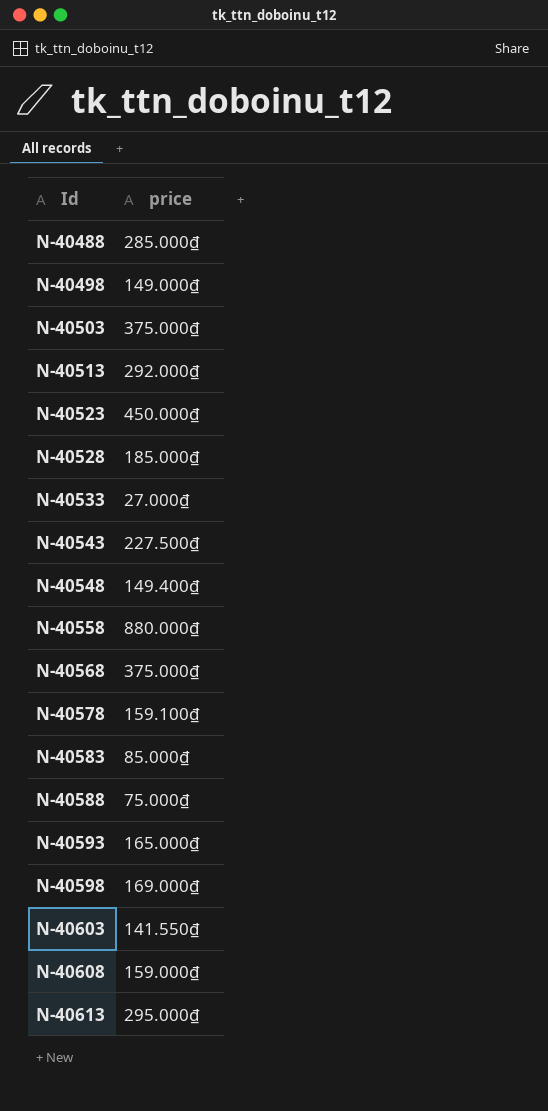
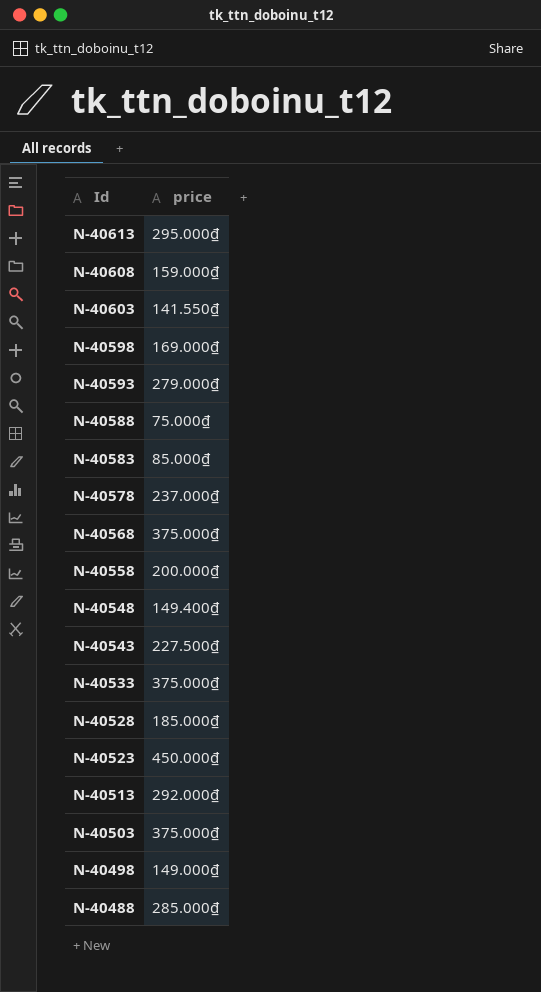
row order: Id ascending -> Id descending
N-40593 | price: 165.000₫ -> 279.000₫
N-40578 | price: 159.100₫ -> 237.000₫
N-40558 | price: 880.000₫ -> 200.000₫
N-40533 | price: 27.000₫ -> 375.000₫

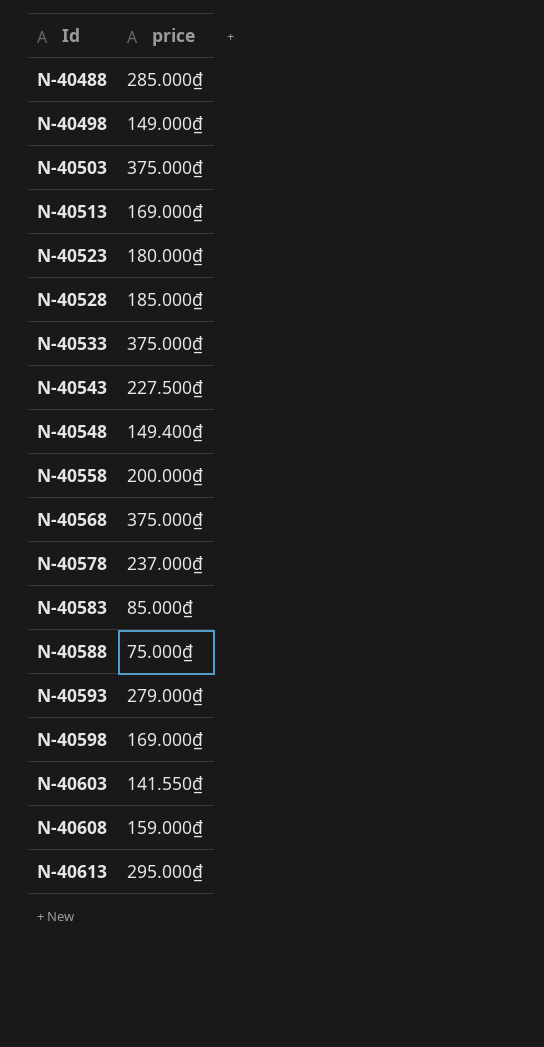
row order: Id descending -> Id ascending
N-40513 | price: 292.000₫ -> 169.000₫
N-40523 | price: 450.000₫ -> 180.000₫

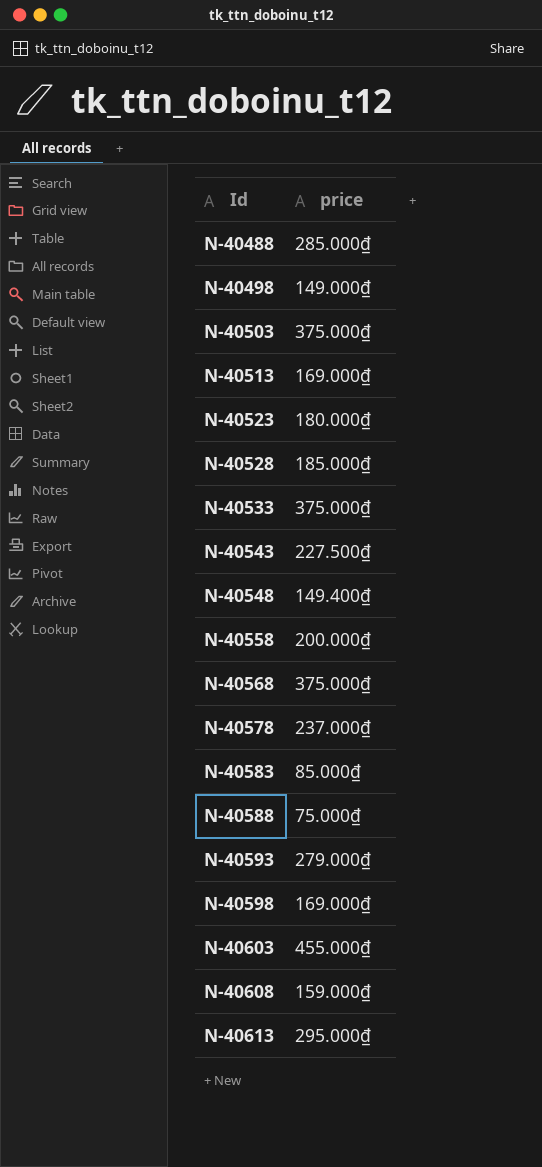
N-40603 | price: 141.550₫ -> 455.000₫

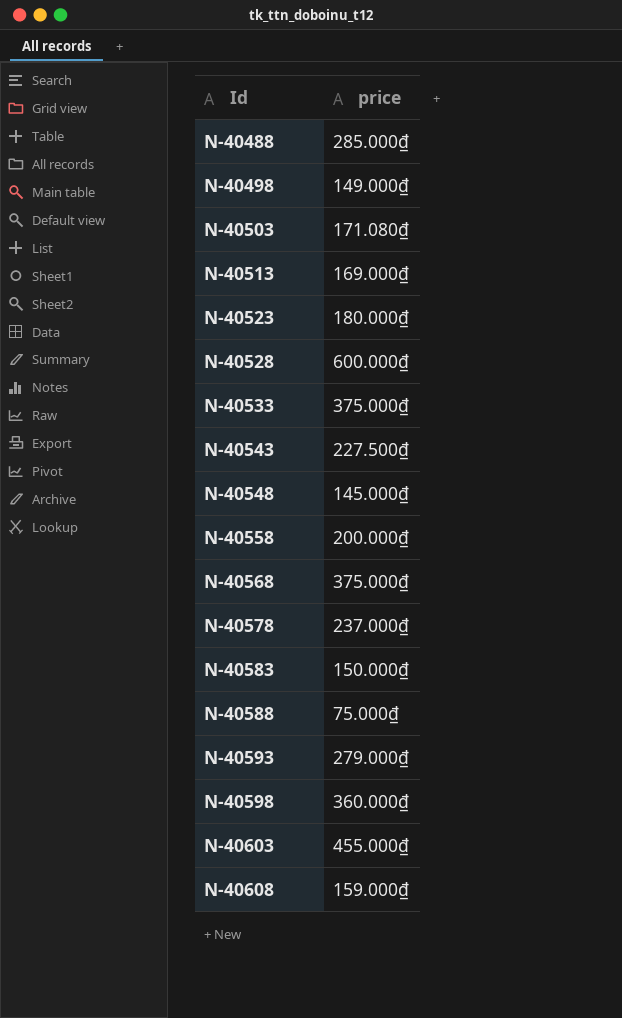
row N-40613: 295.000₫ -> none
N-40503 | price: 375.000₫ -> 171.080₫
N-40528 | price: 185.000₫ -> 600.000₫
N-40548 | price: 149.400₫ -> 145.000₫
N-40583 | price: 85.000₫ -> 150.000₫
N-40598 | price: 169.000₫ -> 360.000₫

